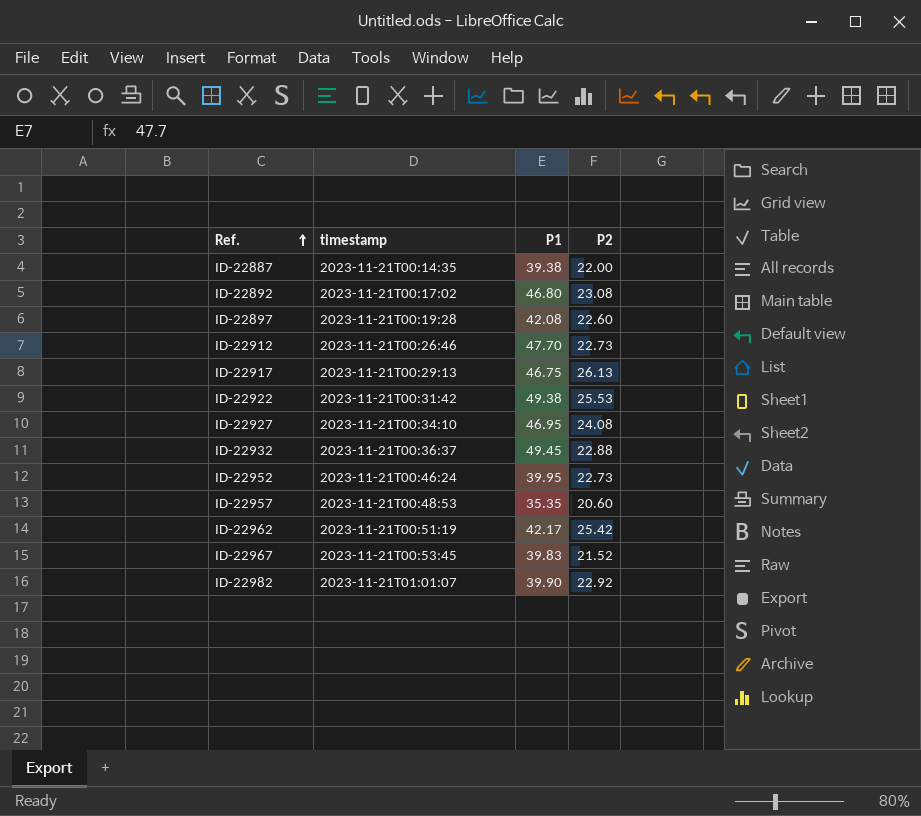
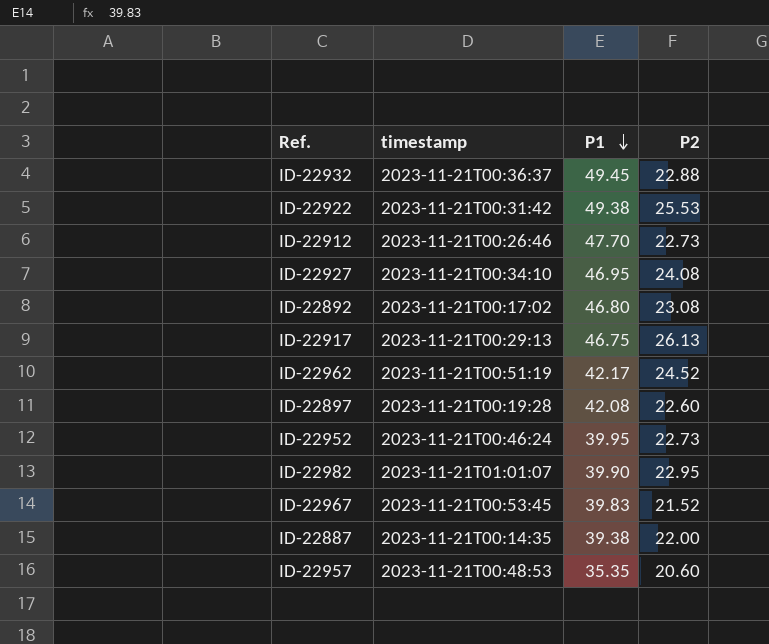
row order: Ref. ascending -> P1 descending
ID-22962 | P2: 25.42 -> 24.52
ID-22982 | P2: 22.92 -> 22.95

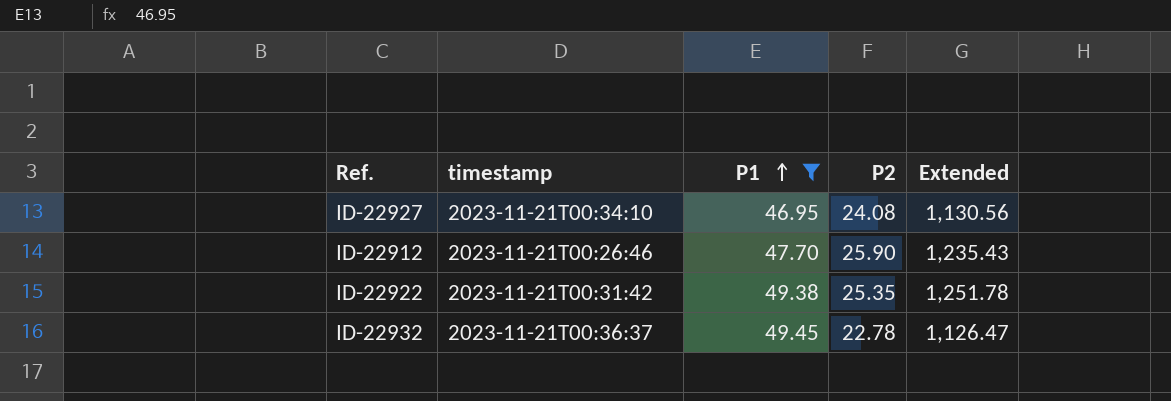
filter: none -> P1 >= 46.95
row order: P1 descending -> P1 ascending
column Extended | formula: none -> [P1] * [P2]
ID-22912 | P2: 22.73 -> 25.90
ID-22922 | P2: 25.53 -> 25.35
ID-22932 | P2: 22.88 -> 22.78

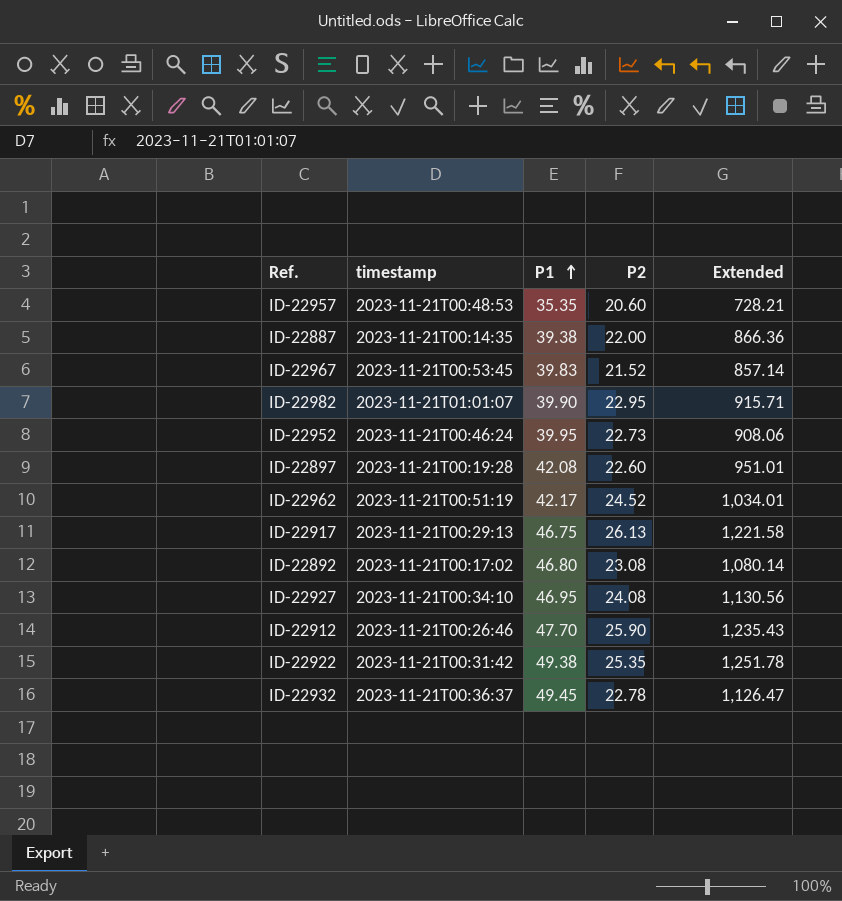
filter: P1 >= 46.95 -> none

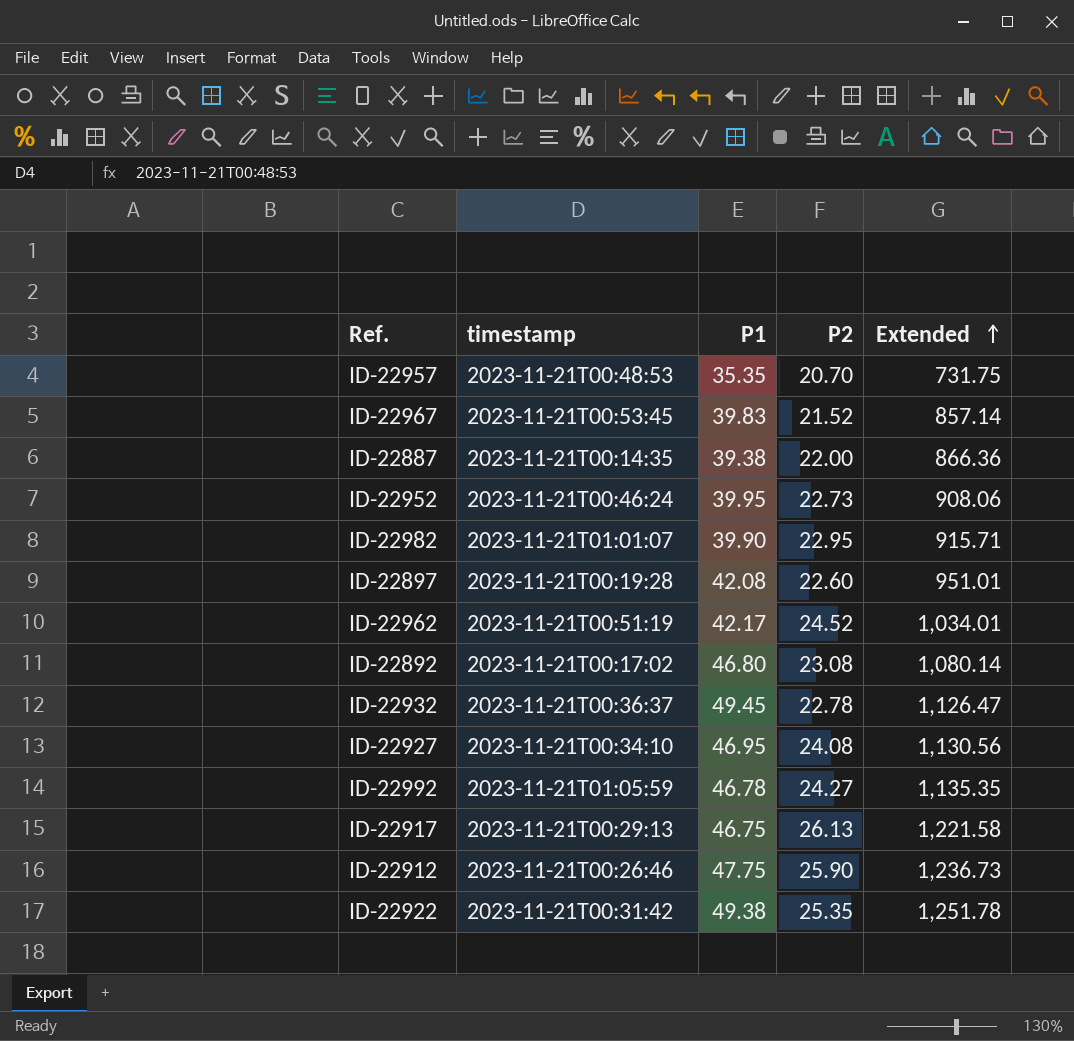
row order: P1 ascending -> Extended ascending
ID-22957 | P2: 20.60 -> 20.70
ID-22957 | Extended: 728.21 -> 731.75
row ID-22992: none -> 2023-11-21T01:05:59 | 46.78 | 24.27 | 1,135.35
ID-22912 | P1: 47.70 -> 47.75
ID-22912 | Extended: 1,235.43 -> 1,236.73

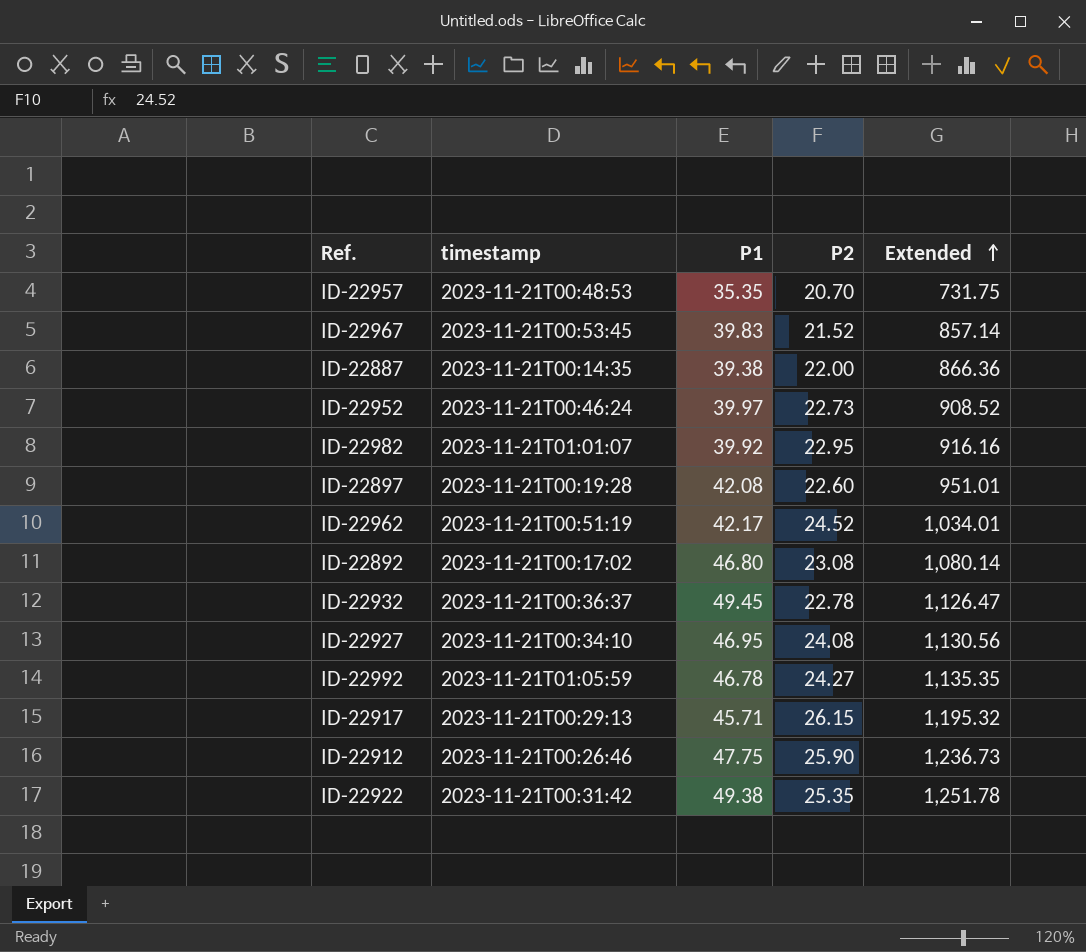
ID-22952 | P1: 39.95 -> 39.97
ID-22952 | Extended: 908.06 -> 908.52
ID-22982 | P1: 39.90 -> 39.92
ID-22982 | Extended: 915.71 -> 916.16
ID-22917 | P1: 46.75 -> 45.71
ID-22917 | P2: 26.13 -> 26.15
ID-22917 | Extended: 1,221.58 -> 1,195.32

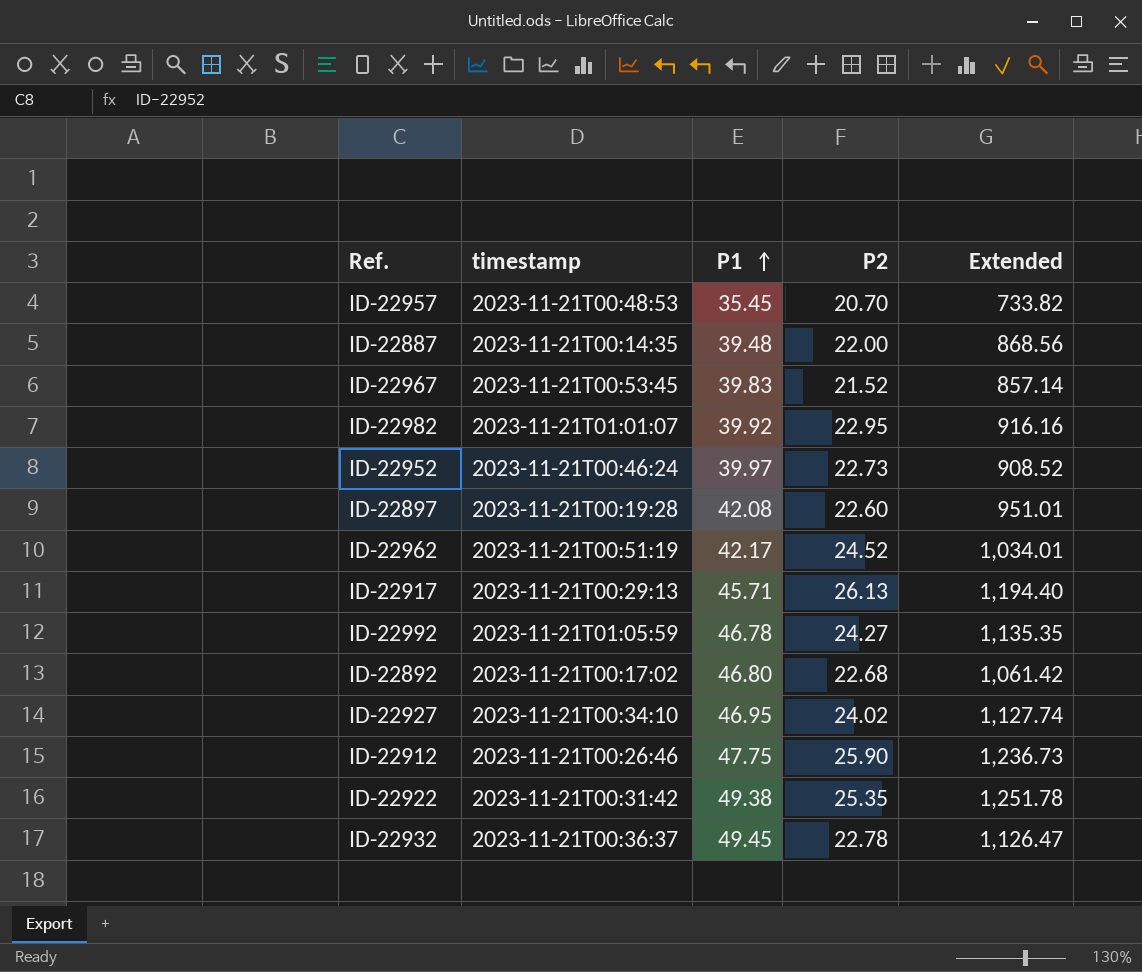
row order: Extended ascending -> P1 ascending
ID-22957 | P1: 35.35 -> 35.45
ID-22957 | Extended: 731.75 -> 733.82
ID-22887 | P1: 39.38 -> 39.48
ID-22887 | Extended: 866.36 -> 868.56
ID-22917 | P2: 26.15 -> 26.13
ID-22917 | Extended: 1,195.32 -> 1,194.40
ID-22892 | P2: 23.08 -> 22.68
ID-22892 | Extended: 1,080.14 -> 1,061.42
ID-22927 | P2: 24.08 -> 24.02
ID-22927 | Extended: 1,130.56 -> 1,127.74

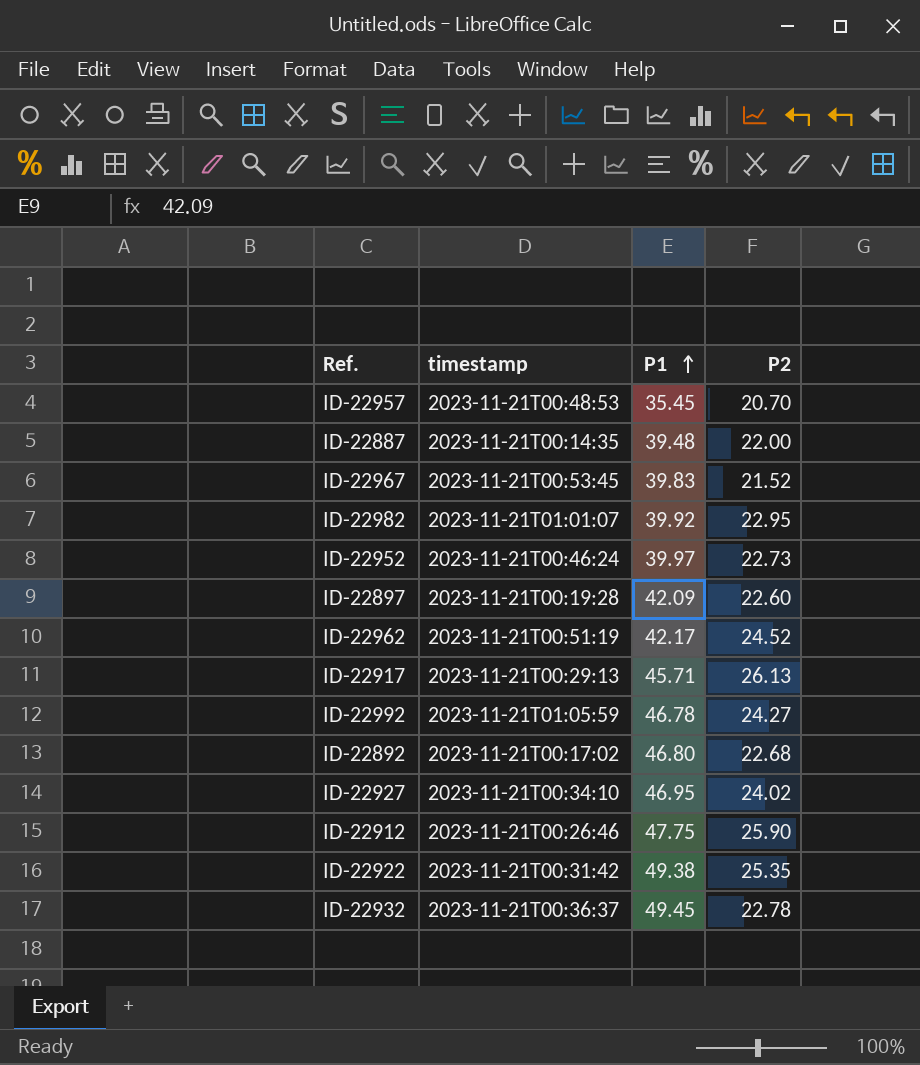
column Extended | formula: [P1] * [P2] -> none
ID-22897 | P1: 42.08 -> 42.09

